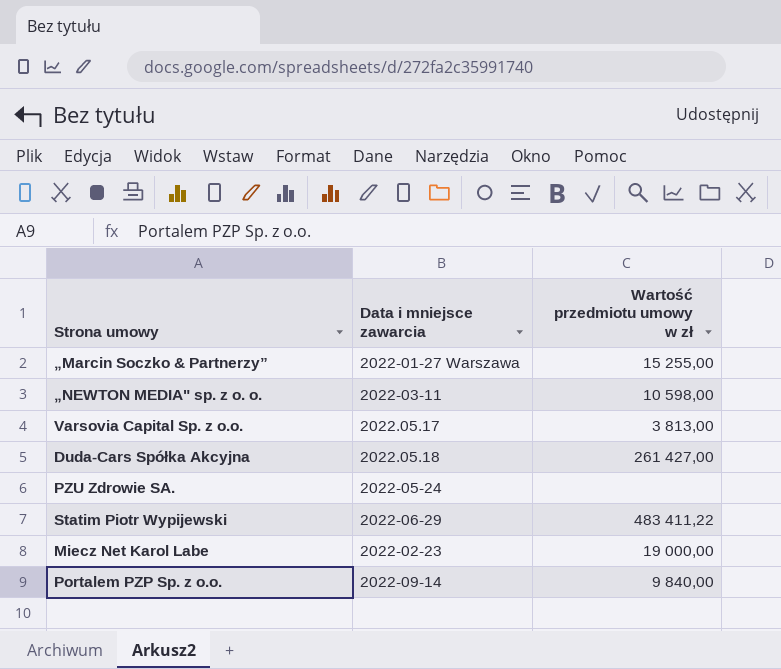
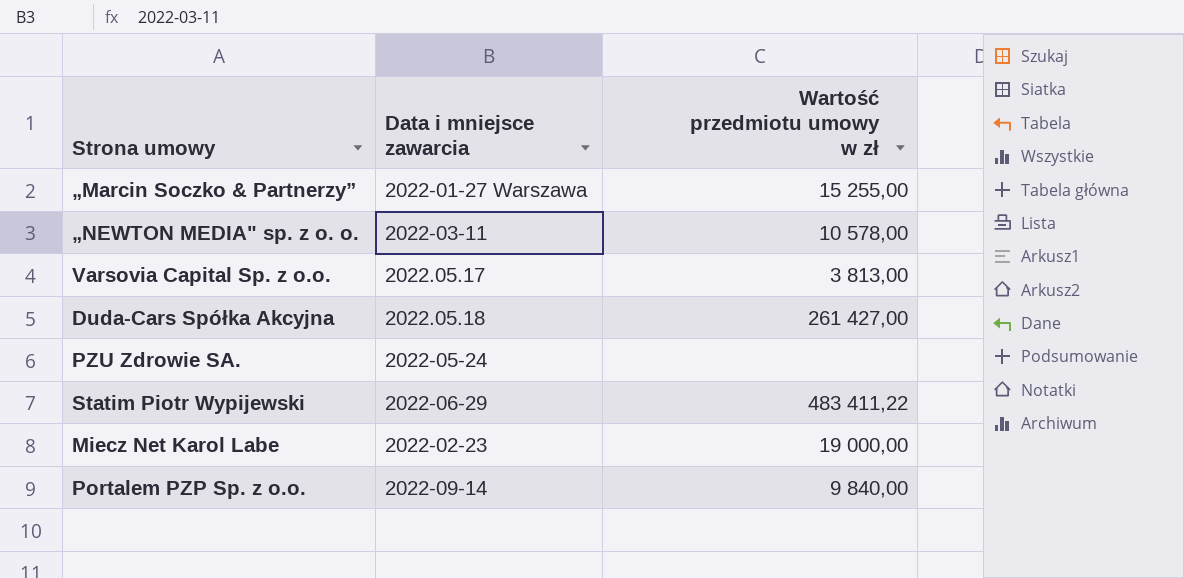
„NEWTON MEDIA" sp. z o. o. | Wartość przedmiotu umowy w zł: 10 598,00 -> 10 578,00

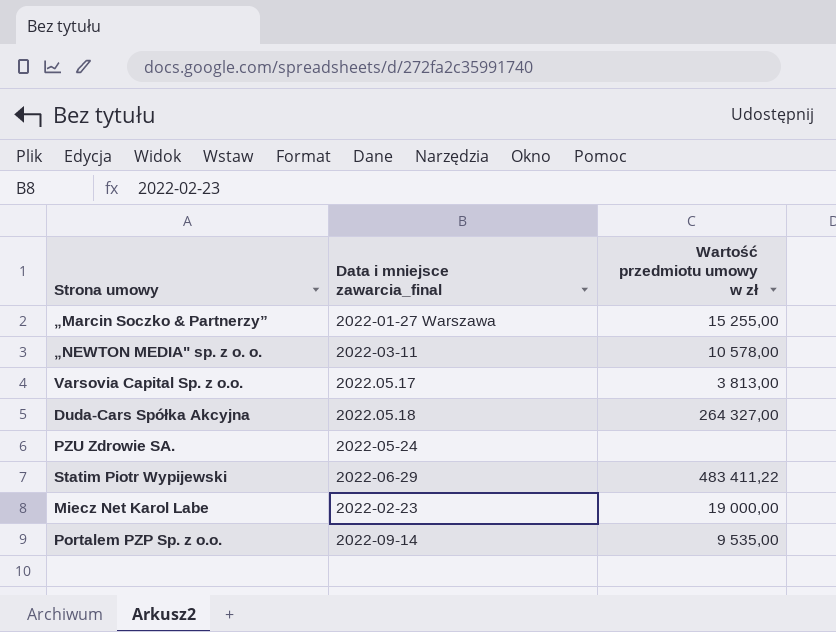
column name: Data i mniejsce zawarcia -> Data i mniejsce zawarcia_final
Duda-Cars Spółka Akcyjna | Wartość przedmiotu umowy w zł: 261 427,00 -> 264 327,00
Portalem PZP Sp. z o.o. | Wartość przedmiotu umowy w zł: 9 840,00 -> 9 535,00

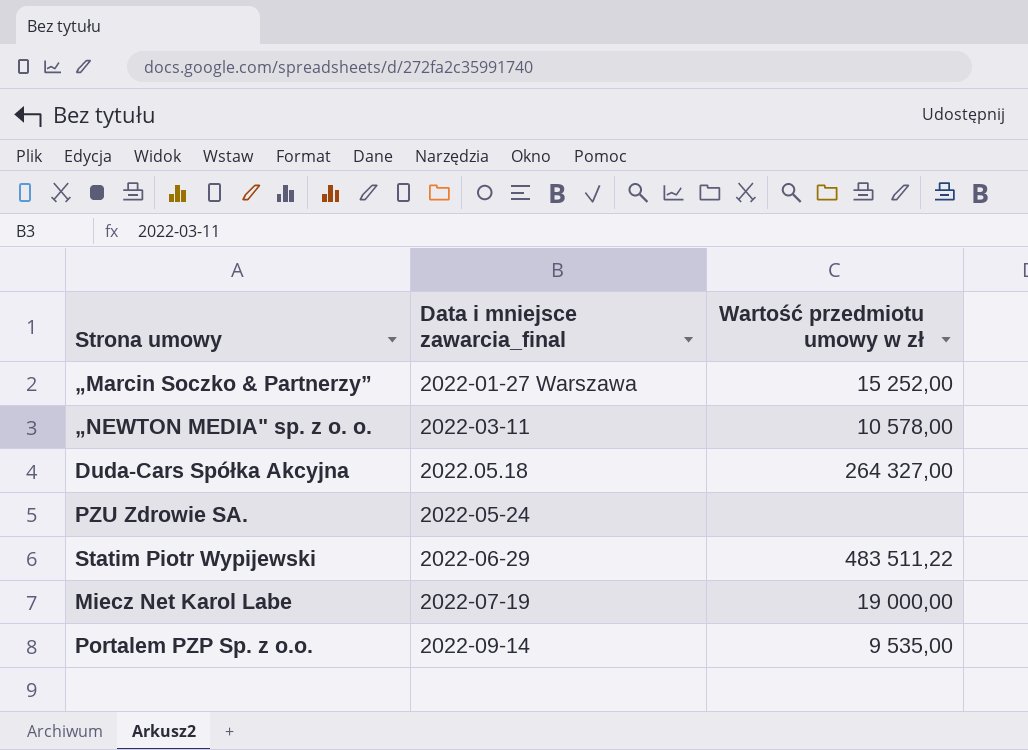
row Varsovia Capital Sp. z o.o.: 2022.05.17 | 3 813,00 -> none
„Marcin Soczko & Partnerzy” | Wartość przedmiotu umowy w zł: 15 255,00 -> 15 252,00
Statim Piotr Wypijewski | Wartość przedmiotu umowy w zł: 483 411,22 -> 483 511,22
Miecz Net Karol Labe | Data i mniejsce zawarcia_final: 2022-02-23 -> 2022-07-19

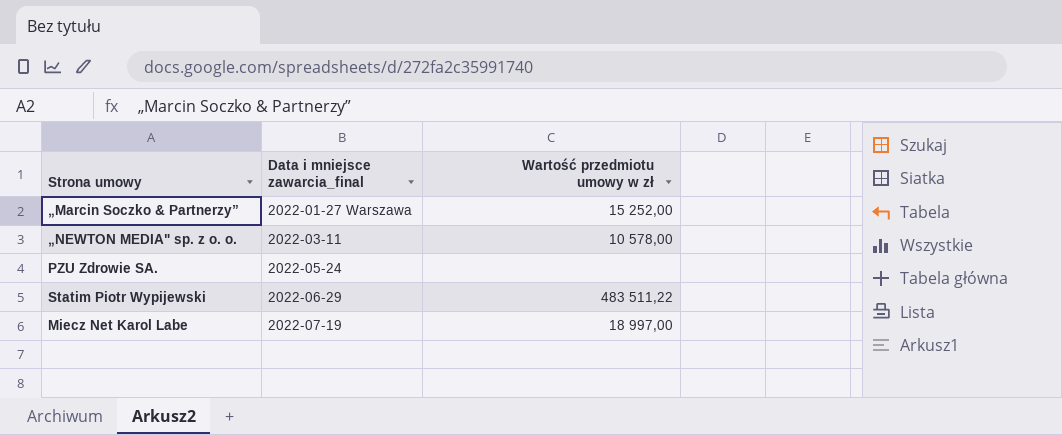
row Duda-Cars Spółka Akcyjna: 2022.05.18 | 264 327,00 -> none
row Portalem PZP Sp. z o.o.: 2022-09-14 | 9 535,00 -> none
Miecz Net Karol Labe | Wartość przedmiotu umowy w zł: 19 000,00 -> 18 997,00

